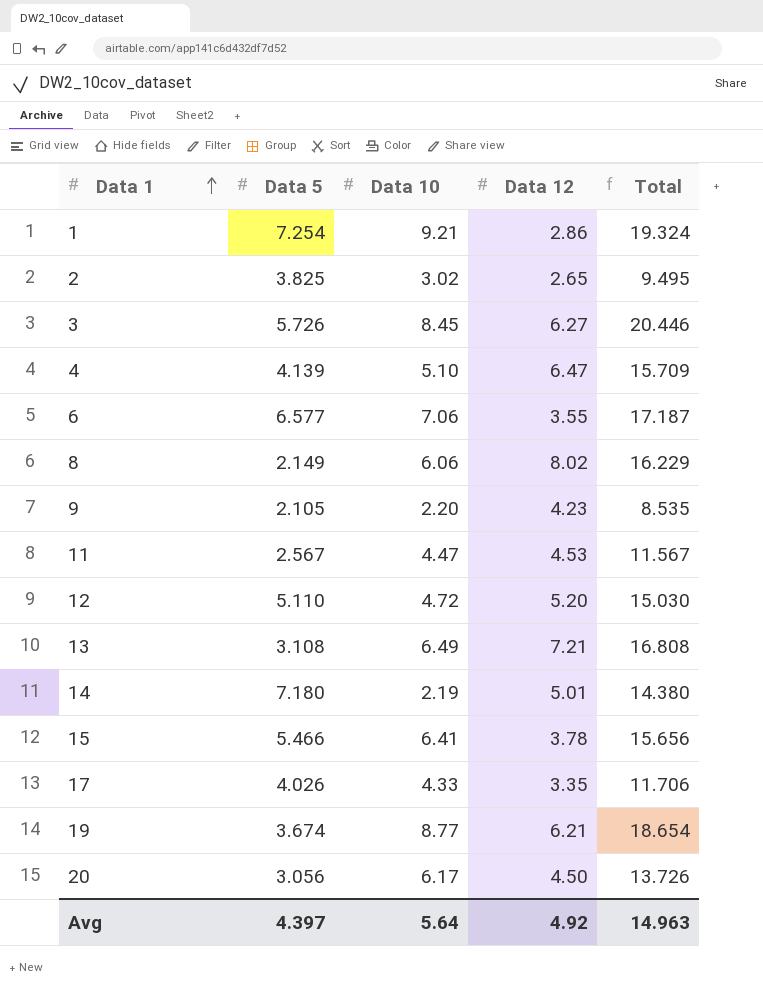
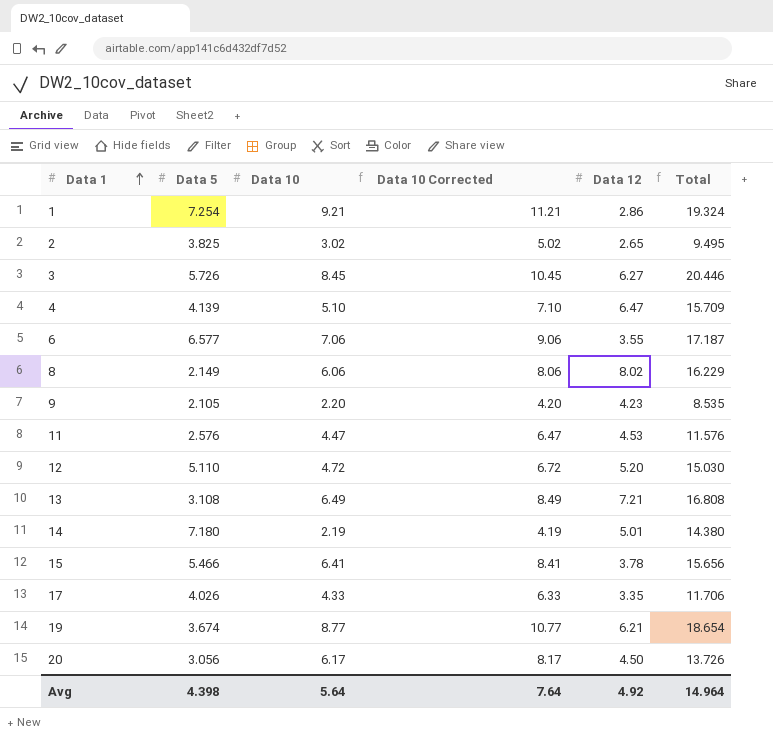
column Data 10 Corrected | formula: none -> [Data 10] + 2
11 | Data 5: 2.567 -> 2.576
11 | Total: 11.567 -> 11.576
Avg | Data 5: 4.397 -> 4.398
Avg | Total: 14.963 -> 14.964

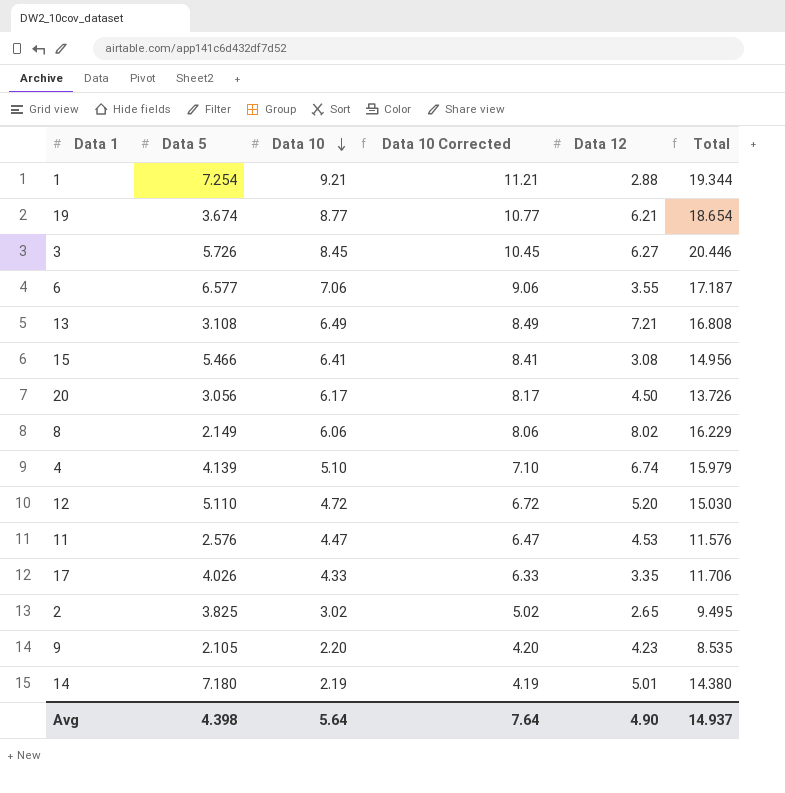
row order: Data 1 ascending -> Data 10 descending
1 | Data 12: 2.86 -> 2.88
1 | Total: 19.324 -> 19.344
15 | Data 12: 3.78 -> 3.08
15 | Total: 15.656 -> 14.956
4 | Data 12: 6.47 -> 6.74
4 | Total: 15.709 -> 15.979
Avg | Data 12: 4.92 -> 4.90
Avg | Total: 14.964 -> 14.937

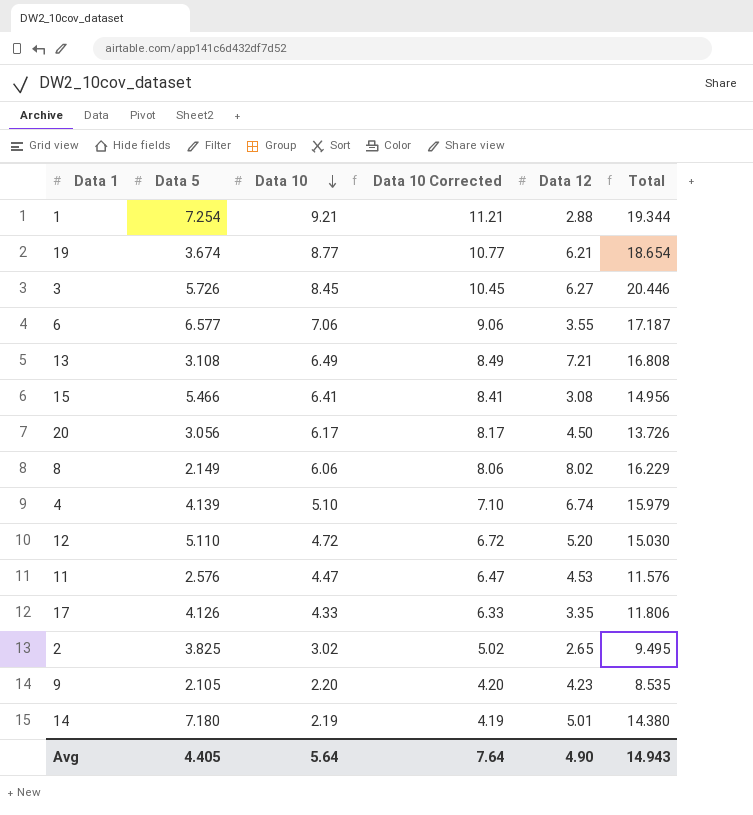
17 | Data 5: 4.026 -> 4.126
17 | Total: 11.706 -> 11.806
Avg | Data 5: 4.398 -> 4.405
Avg | Total: 14.937 -> 14.943

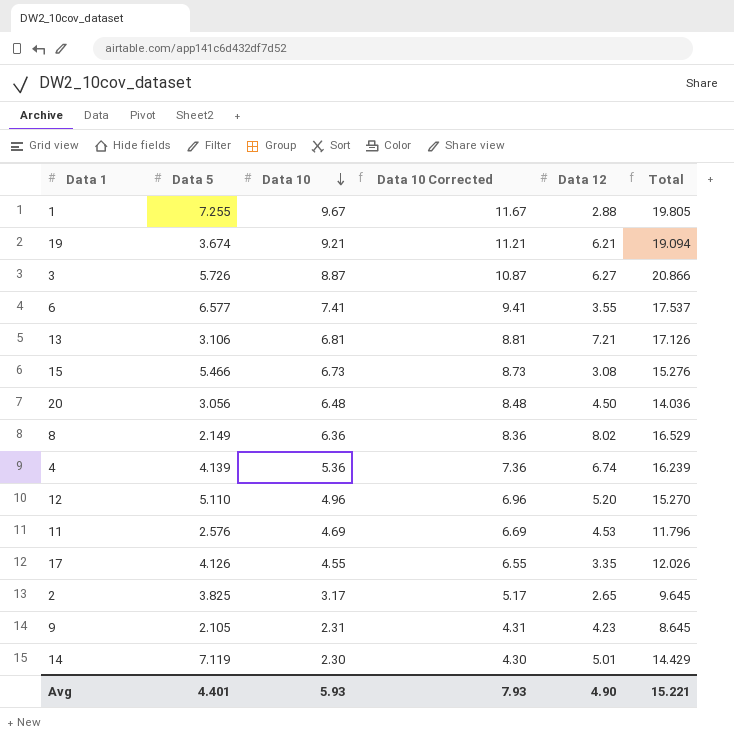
1 | Data 5: 7.254 -> 7.255
1 | Data 10: 9.21 -> 9.67
1 | Data 10 Corrected: 11.21 -> 11.67
1 | Total: 19.344 -> 19.805
19 | Data 10: 8.77 -> 9.21
19 | Data 10 Corrected: 10.77 -> 11.21
19 | Total: 18.654 -> 19.094
3 | Data 10: 8.45 -> 8.87
3 | Data 10 Corrected: 10.45 -> 10.87
3 | Total: 20.446 -> 20.866
6 | Data 10: 7.06 -> 7.41
6 | Data 10 Corrected: 9.06 -> 9.41
6 | Total: 17.187 -> 17.537
13 | Data 5: 3.108 -> 3.106
13 | Data 10: 6.49 -> 6.81
13 | Data 10 Corrected: 8.49 -> 8.81
13 | Total: 16.808 -> 17.126
15 | Data 10: 6.41 -> 6.73
15 | Data 10 Corrected: 8.41 -> 8.73
15 | Total: 14.956 -> 15.276
20 | Data 10: 6.17 -> 6.48
20 | Data 10 Corrected: 8.17 -> 8.48
20 | Total: 13.726 -> 14.036
8 | Data 10: 6.06 -> 6.36
8 | Data 10 Corrected: 8.06 -> 8.36
8 | Total: 16.229 -> 16.529
4 | Data 10: 5.10 -> 5.36
4 | Data 10 Corrected: 7.10 -> 7.36
4 | Total: 15.979 -> 16.239
12 | Data 10: 4.72 -> 4.96
12 | Data 10 Corrected: 6.72 -> 6.96
12 | Total: 15.030 -> 15.270
11 | Data 10: 4.47 -> 4.69
11 | Data 10 Corrected: 6.47 -> 6.69
11 | Total: 11.576 -> 11.796
17 | Data 10: 4.33 -> 4.55
17 | Data 10 Corrected: 6.33 -> 6.55
17 | Total: 11.806 -> 12.026
2 | Data 10: 3.02 -> 3.17
2 | Data 10 Corrected: 5.02 -> 5.17
2 | Total: 9.495 -> 9.645
9 | Data 10: 2.20 -> 2.31
9 | Data 10 Corrected: 4.20 -> 4.31
9 | Total: 8.535 -> 8.645
14 | Data 5: 7.180 -> 7.119
14 | Data 10: 2.19 -> 2.30
14 | Data 10 Corrected: 4.19 -> 4.30
14 | Total: 14.380 -> 14.429
Avg | Data 5: 4.405 -> 4.401
Avg | Data 10: 5.64 -> 5.93
Avg | Data 10 Corrected: 7.64 -> 7.93
Avg | Total: 14.943 -> 15.221

